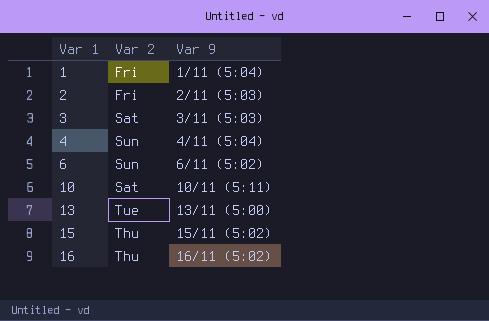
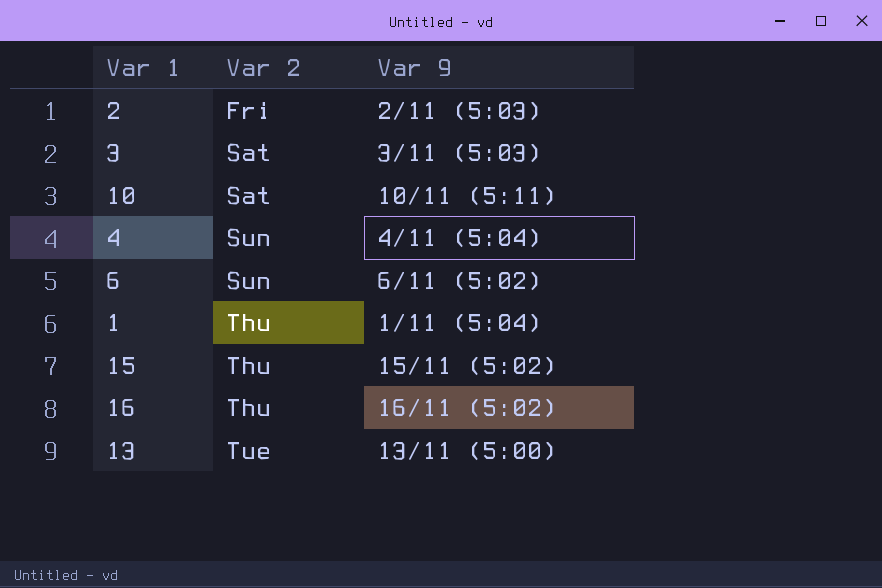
row order: Var 1 ascending -> Var 2 ascending
1 | Var 2: Fri -> Thu

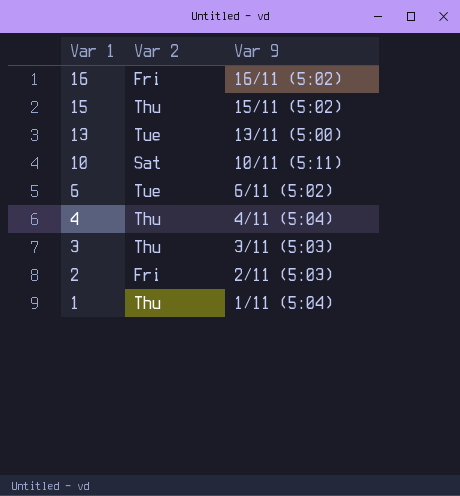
row order: Var 2 ascending -> Var 1 descending
16 | Var 2: Thu -> Fri
6 | Var 2: Sun -> Tue
4 | Var 2: Sun -> Thu
3 | Var 2: Sat -> Thu

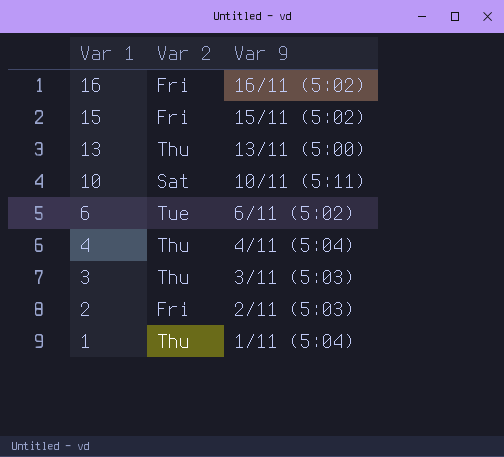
15 | Var 2: Thu -> Fri
13 | Var 2: Tue -> Thu

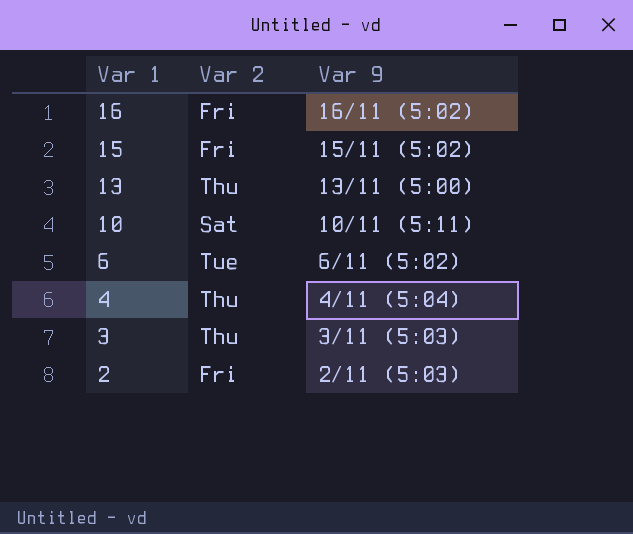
row 1: Thu | 1/11 (5:04) -> none

